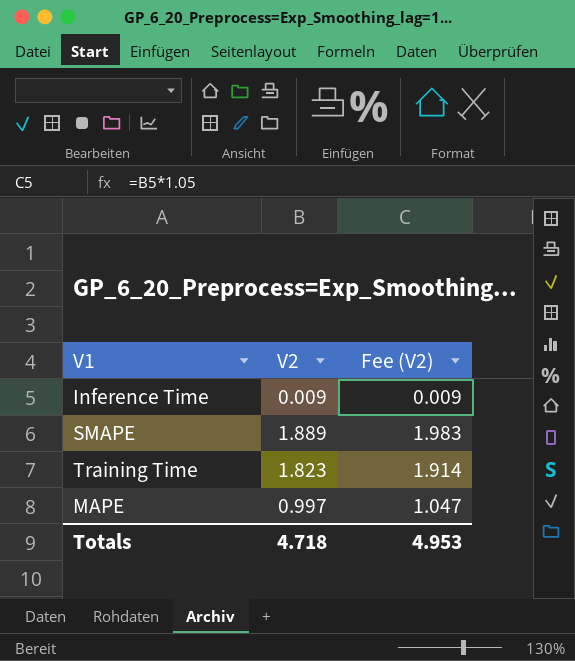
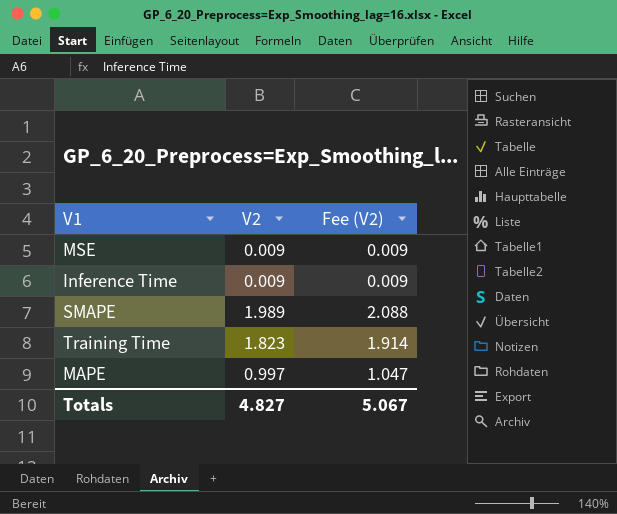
row MSE: none -> 0.009 | 0.009
SMAPE | V2: 1.889 -> 1.989
SMAPE | Fee (V2): 1.983 -> 2.088
Totals | V2: 4.718 -> 4.827
Totals | Fee (V2): 4.953 -> 5.067

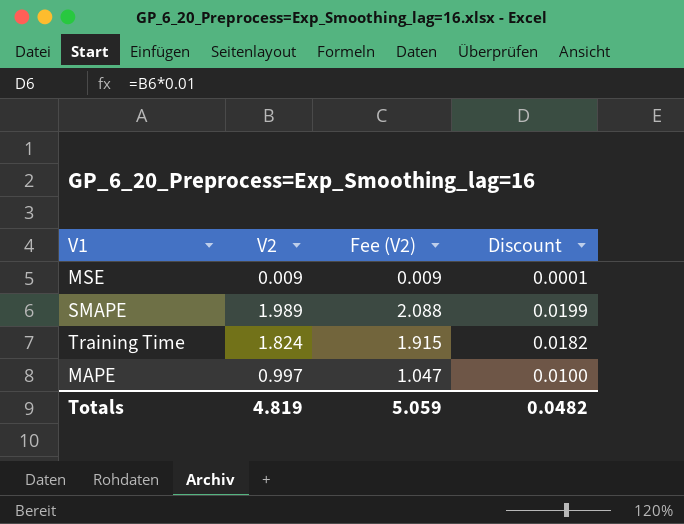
column Discount | formula: none -> [V2] * 0.01
row Inference Time: 0.009 | 0.009 -> none
Training Time | V2: 1.823 -> 1.824
Training Time | Fee (V2): 1.914 -> 1.915
Totals | V2: 4.827 -> 4.819
Totals | Fee (V2): 5.067 -> 5.059

